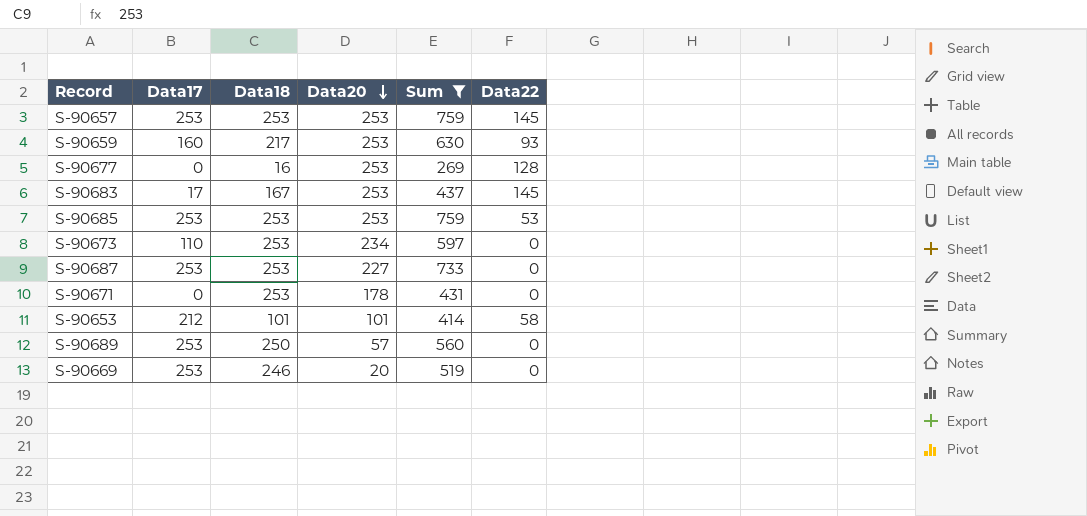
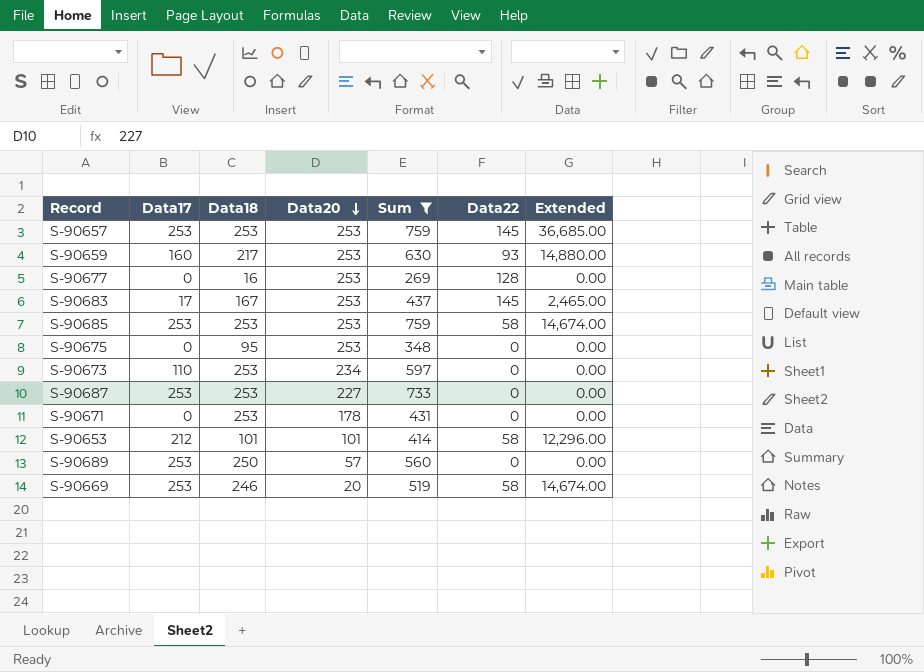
column Extended | formula: none -> [Data17] * [Data22]
S-90685 | Data22: 53 -> 58
row S-90675: none -> 0 | 95 | 253 | 348 | 0 | 0.00
S-90669 | Data22: 0 -> 58

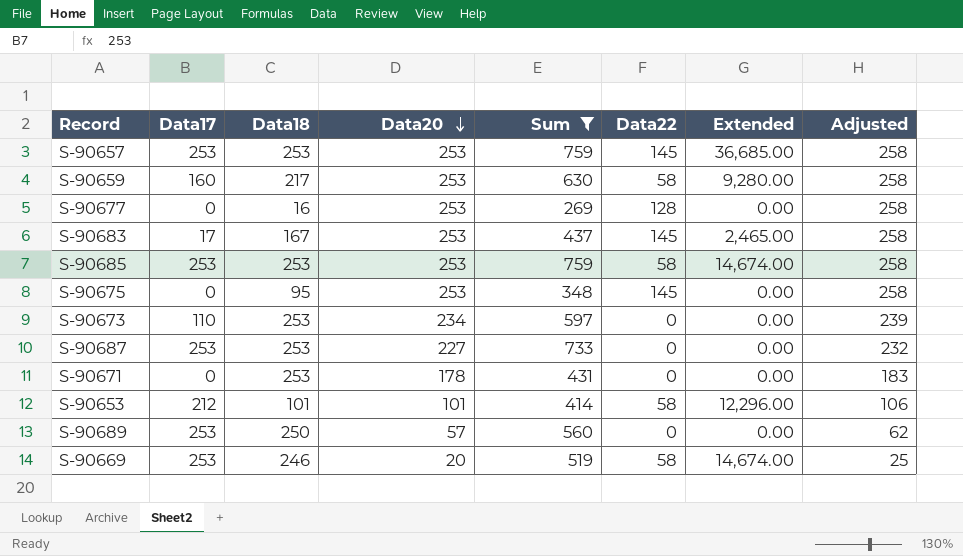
column Adjusted | formula: none -> [Data20] + 5
S-90659 | Data22: 93 -> 58
S-90659 | Extended: 14,880.00 -> 9,280.00
S-90675 | Data22: 0 -> 145

